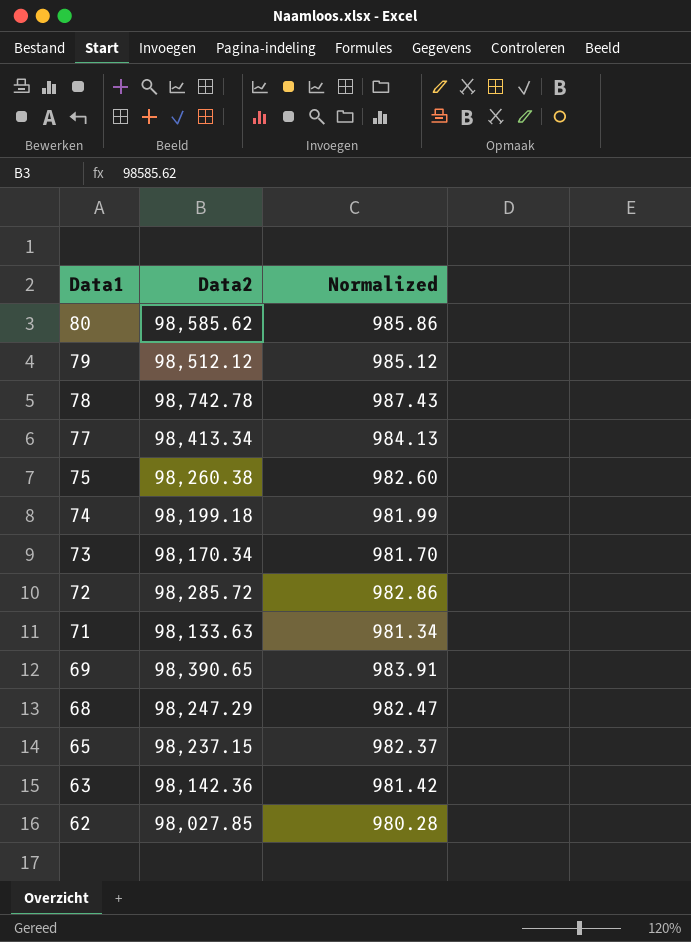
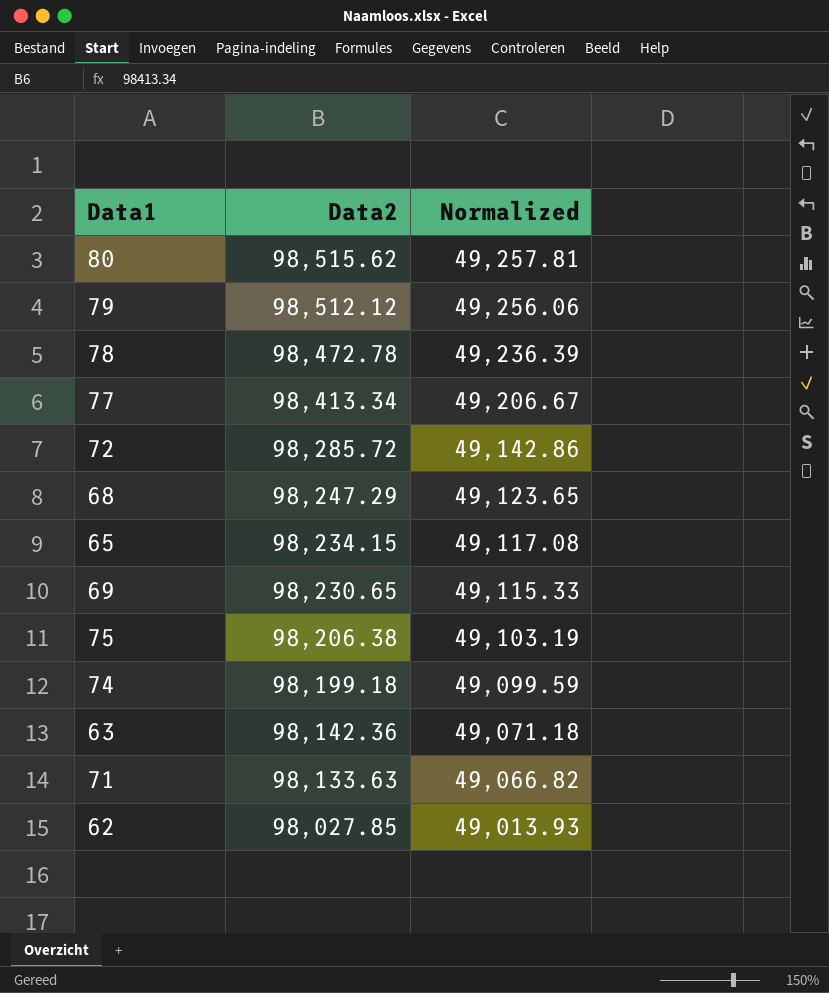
row order: Data1 descending -> Data2 descending
column Normalized | formula: [Data2] * 0.01 -> [Data2] * 0.5
row 73: 98,170.34 | 981.70 -> none
80 | Data2: 98,585.62 -> 98,515.62
78 | Data2: 98,742.78 -> 98,472.78
65 | Data2: 98,237.15 -> 98,234.15
69 | Data2: 98,390.65 -> 98,230.65
75 | Data2: 98,260.38 -> 98,206.38

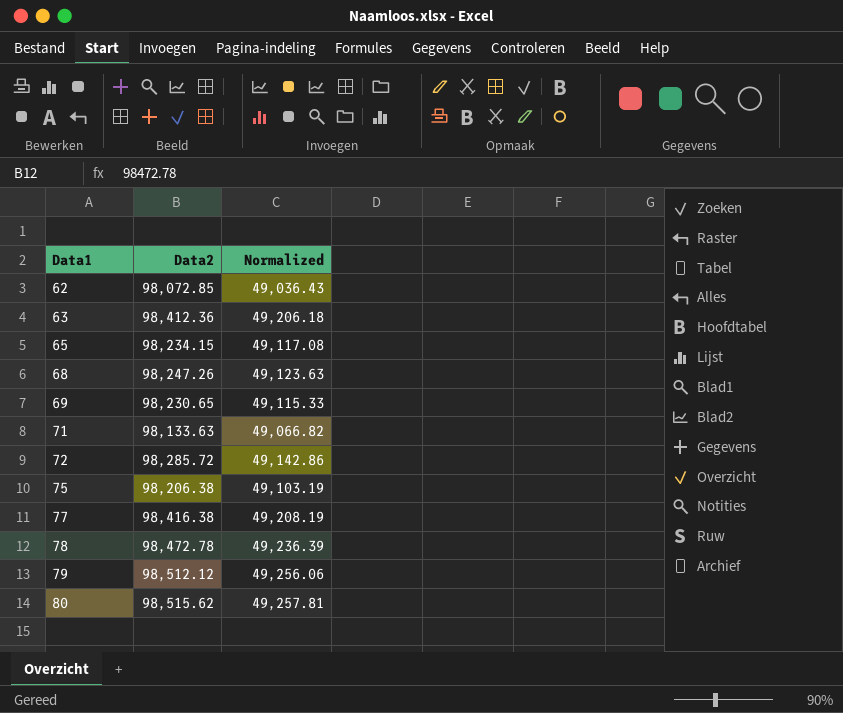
row order: Data2 descending -> Data1 ascending
row 74: 98,199.18 | 49,099.59 -> none
62 | Data2: 98,027.85 -> 98,072.85
62 | Normalized: 49,013.93 -> 49,036.43
63 | Data2: 98,142.36 -> 98,412.36
63 | Normalized: 49,071.18 -> 49,206.18
68 | Data2: 98,247.29 -> 98,247.26
68 | Normalized: 49,123.65 -> 49,123.63
77 | Data2: 98,413.34 -> 98,416.38
77 | Normalized: 49,206.67 -> 49,208.19

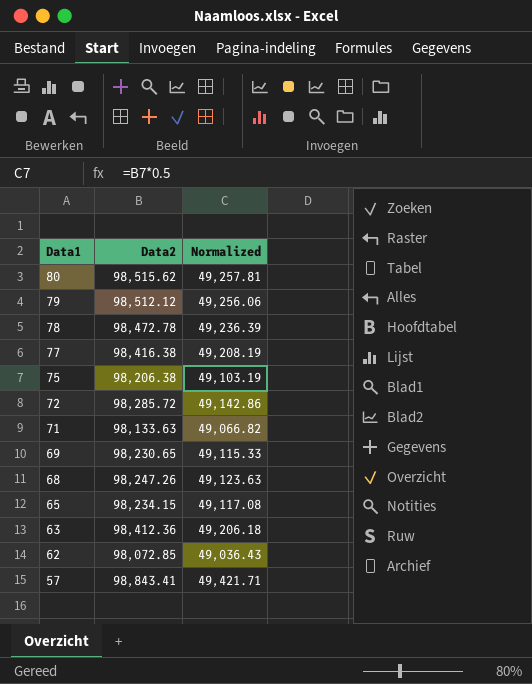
row order: Data1 ascending -> Data1 descending
row 57: none -> 98,843.41 | 49,421.71

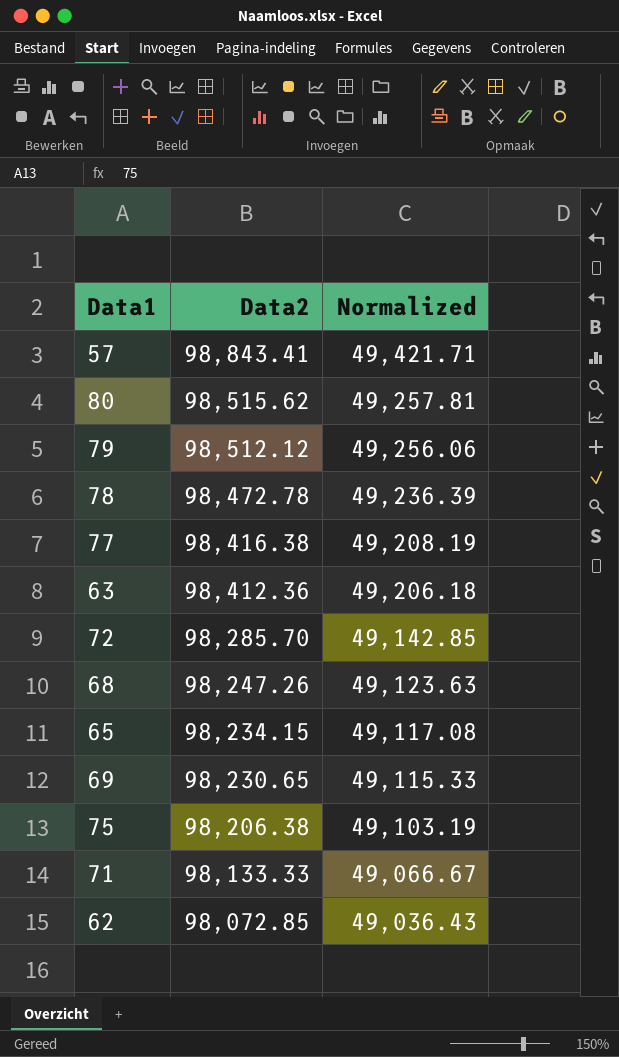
row order: Data1 descending -> Data2 descending
72 | Data2: 98,285.72 -> 98,285.70
72 | Normalized: 49,142.86 -> 49,142.85
71 | Data2: 98,133.63 -> 98,133.33
71 | Normalized: 49,066.82 -> 49,066.67

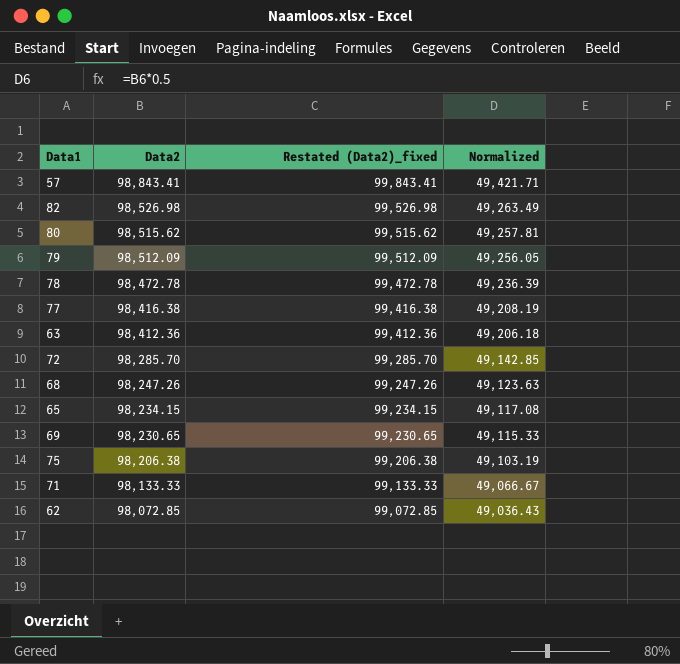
column Restated (Data2)_fixed | formula: none -> [Data2] + 1000
row 82: none -> 98,526.98 | 99,526.98 | 49,263.49
79 | Data2: 98,512.12 -> 98,512.09
79 | Normalized: 49,256.06 -> 49,256.05

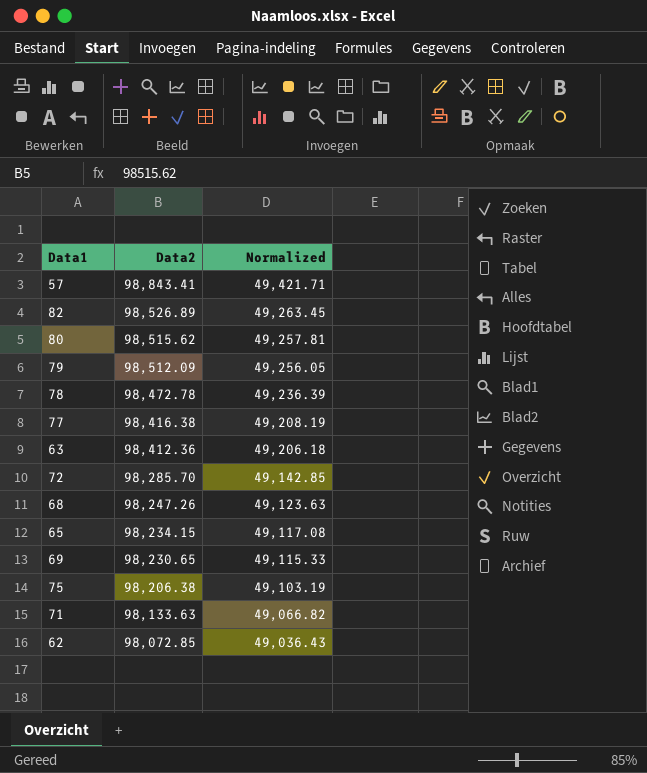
column Restated (Data2)_fixed | formula: [Data2] + 1000 -> none
82 | Data2: 98,526.98 -> 98,526.89
82 | Normalized: 49,263.49 -> 49,263.45
71 | Data2: 98,133.33 -> 98,133.63
71 | Normalized: 49,066.67 -> 49,066.82

